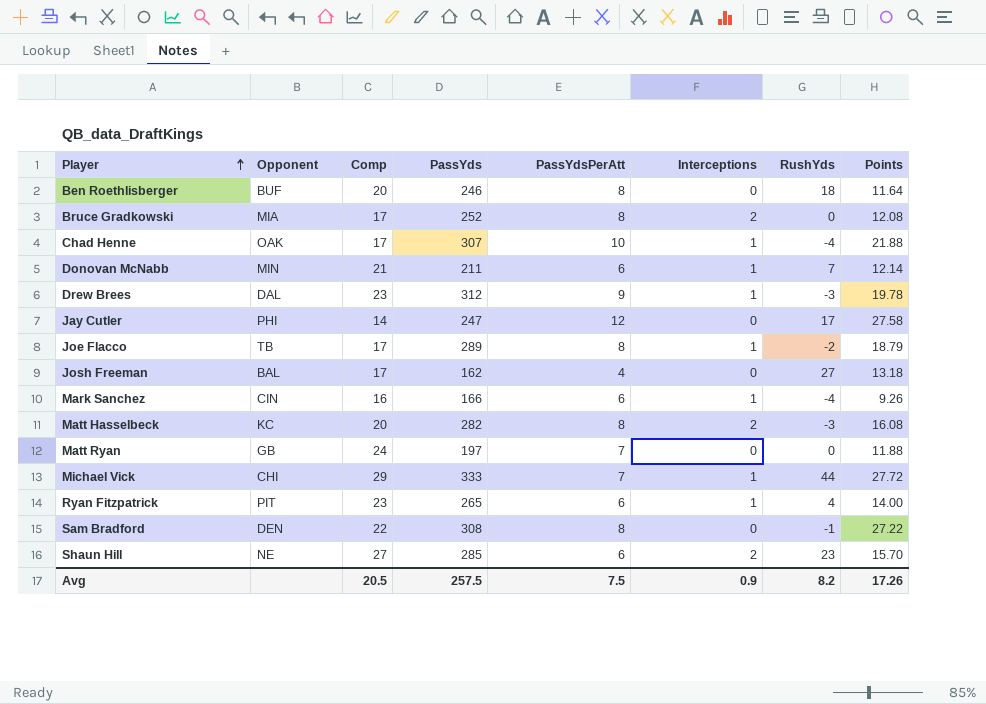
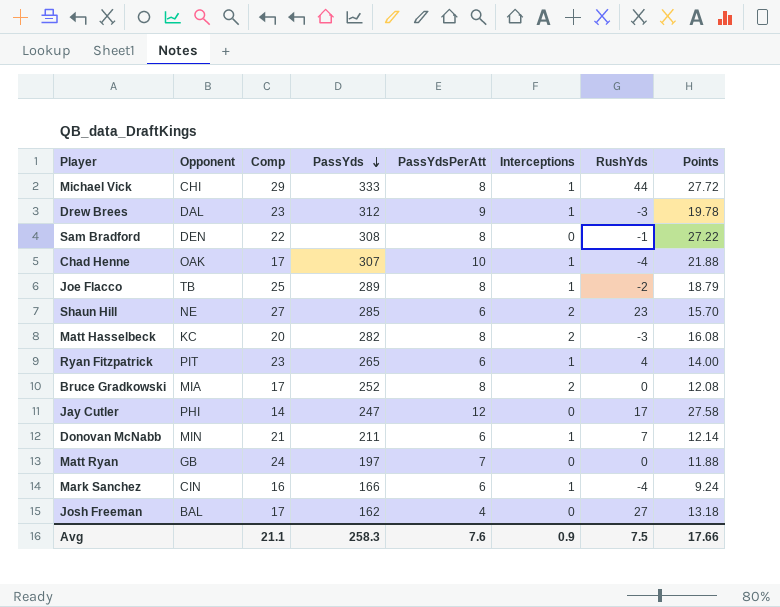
row order: Player ascending -> PassYds descending
row Ben Roethlisberger: BUF | 20 | 246 | 8 | 0 | 18 | 11.64 -> none
Michael Vick | PassYdsPerAtt: 7 -> 8
Joe Flacco | Comp: 17 -> 25
Mark Sanchez | Points: 9.26 -> 9.24
Avg | Comp: 20.5 -> 21.1
Avg | PassYds: 257.5 -> 258.3
Avg | PassYdsPerAtt: 7.5 -> 7.6
Avg | RushYds: 8.2 -> 7.5
Avg | Points: 17.26 -> 17.66

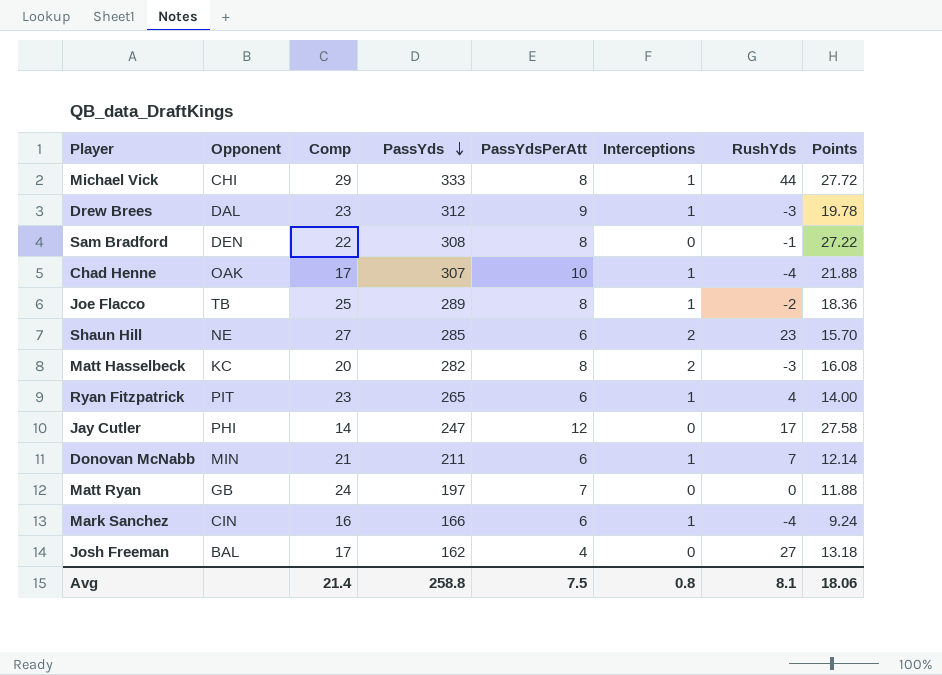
row Bruce Gradkowski: MIA | 17 | 252 | 8 | 2 | 0 | 12.08 -> none
Joe Flacco | Points: 18.79 -> 18.36
Avg | Comp: 21.1 -> 21.4
Avg | PassYds: 258.3 -> 258.8
Avg | PassYdsPerAtt: 7.6 -> 7.5
Avg | Interceptions: 0.9 -> 0.8
Avg | RushYds: 7.5 -> 8.1
Avg | Points: 17.66 -> 18.06

